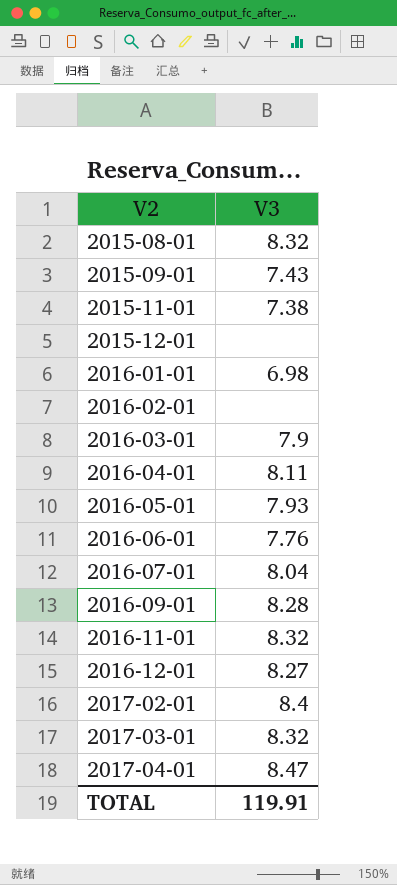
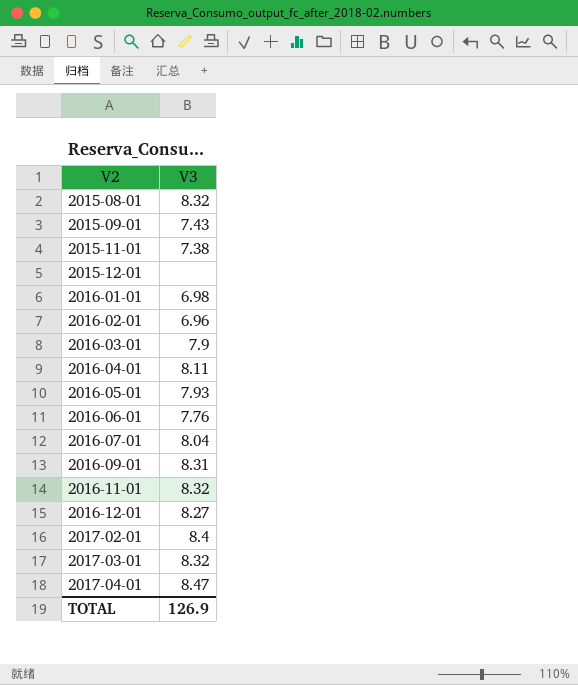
2016-02-01 | V3: none -> 6.96
2016-09-01 | V3: 8.28 -> 8.31
TOTAL | V3: 119.91 -> 126.9

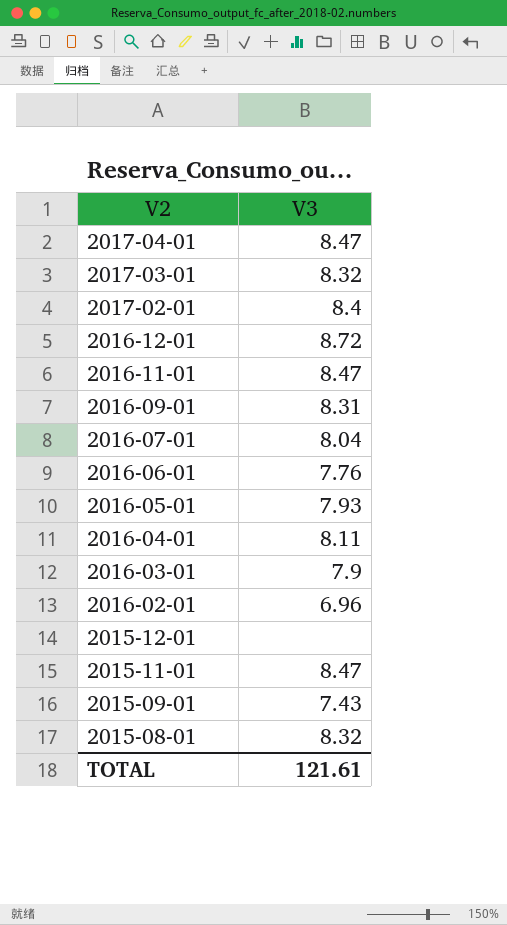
row order: V2 ascending -> V2 descending
row 2016-01-01: 6.98 -> none
2016-12-01 | V3: 8.27 -> 8.72
2016-11-01 | V3: 8.32 -> 8.47
2015-11-01 | V3: 7.38 -> 8.47
TOTAL | V3: 126.9 -> 121.61

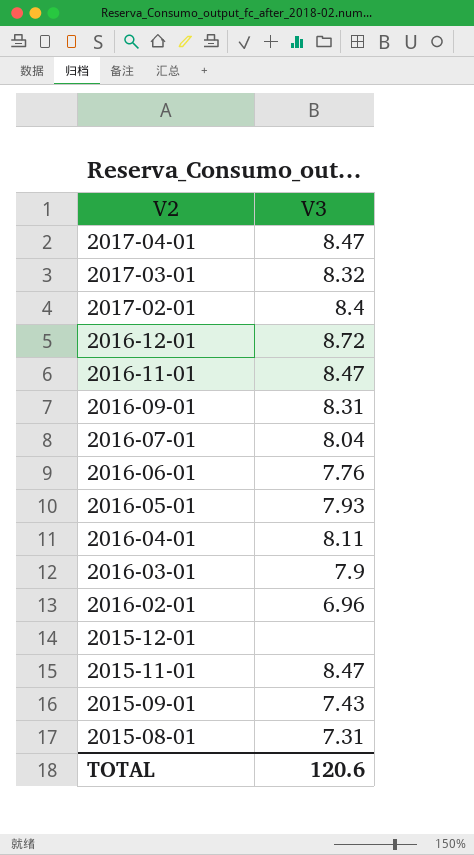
2015-08-01 | V3: 8.32 -> 7.31
TOTAL | V3: 121.61 -> 120.6

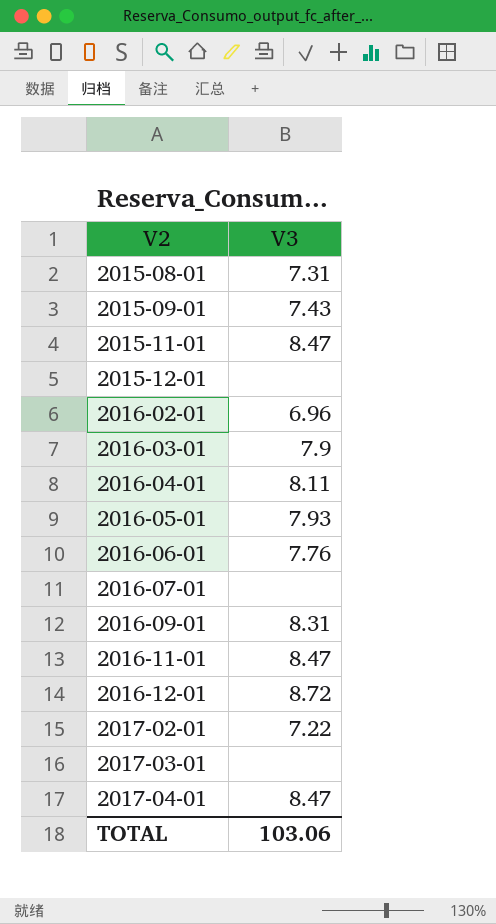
row order: V2 descending -> V2 ascending
2016-07-01 | V3: 8.04 -> none
2017-02-01 | V3: 8.4 -> 7.22
2017-03-01 | V3: 8.32 -> none
TOTAL | V3: 120.6 -> 103.06

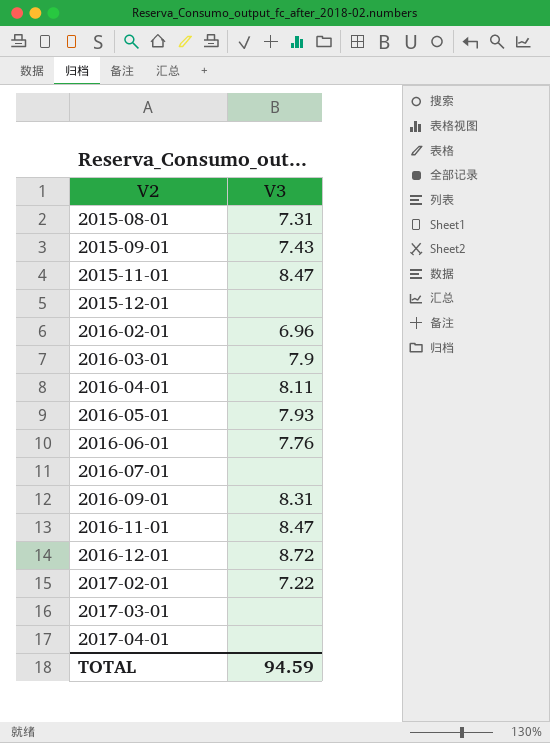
2017-04-01 | V3: 8.47 -> none
TOTAL | V3: 103.06 -> 94.59

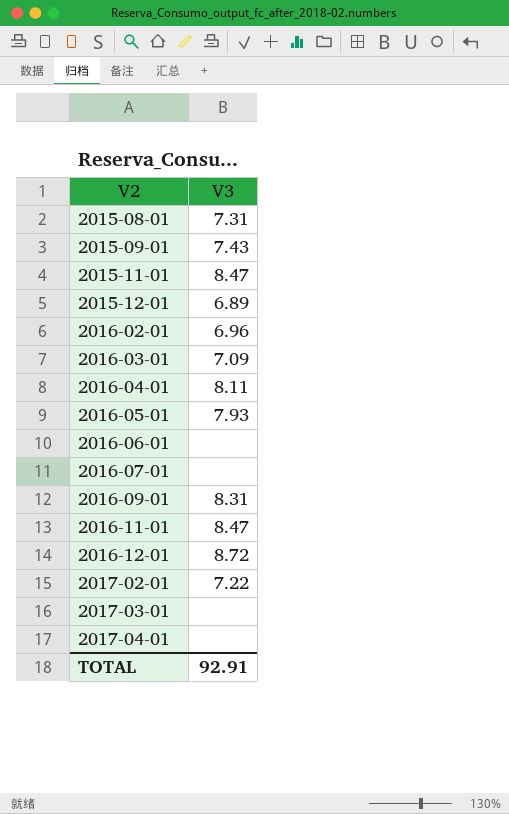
2015-12-01 | V3: none -> 6.89
2016-03-01 | V3: 7.9 -> 7.09
2016-06-01 | V3: 7.76 -> none
TOTAL | V3: 94.59 -> 92.91

